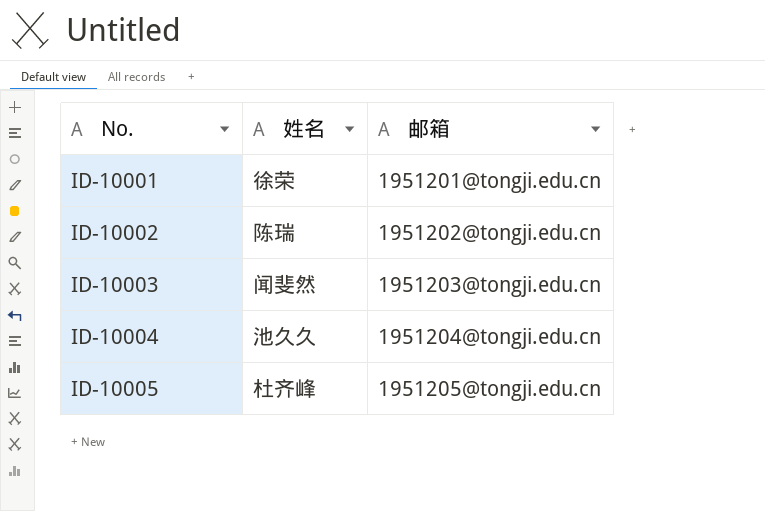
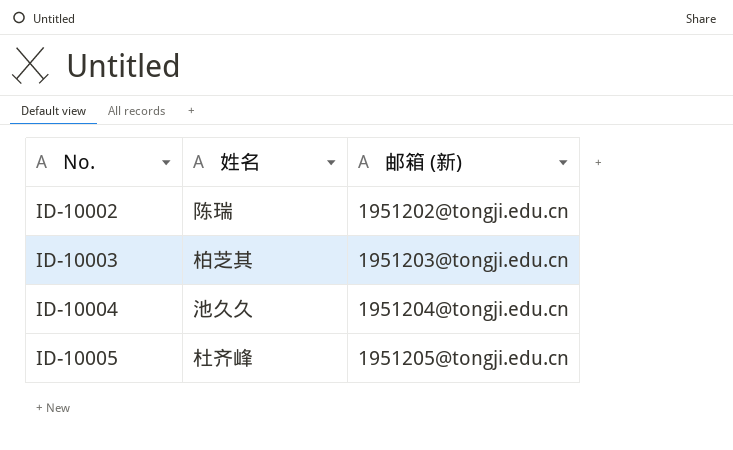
column name: 邮箱 -> 邮箱 (新)
row ID-10001: 徐荣 | 1951201@tongji.edu.cn -> none
ID-10003 | 姓名: 闻斐然 -> 柏芝其

